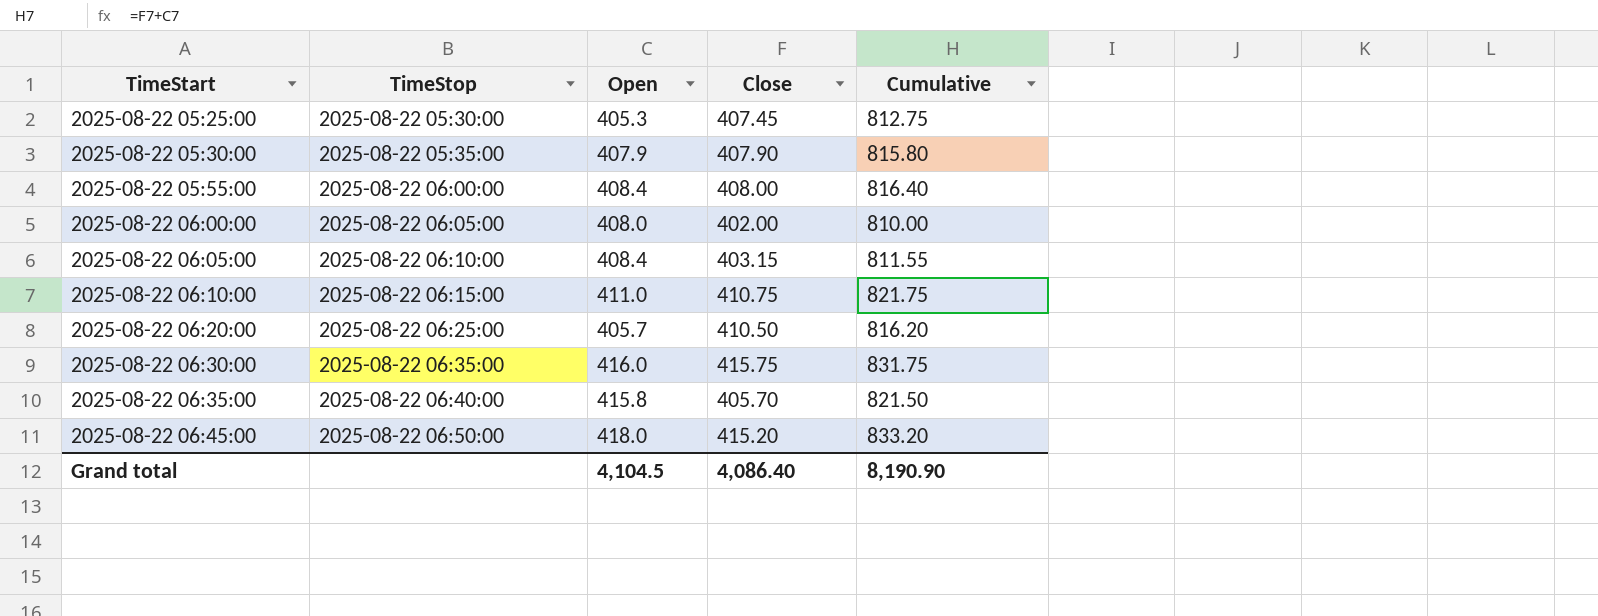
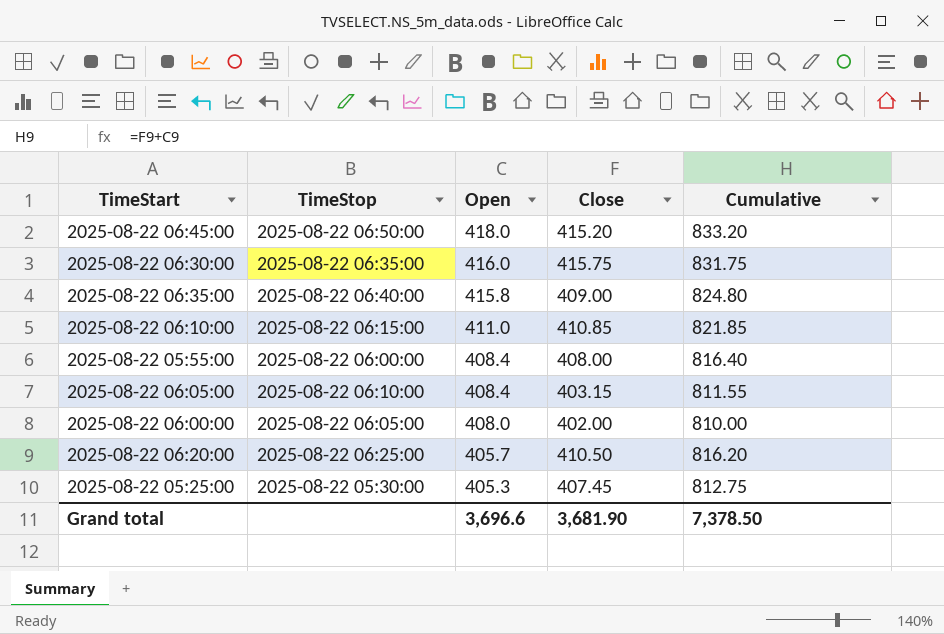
row order: TimeStart ascending -> Open descending
row 2025-08-22 05:30:00: 2025-08-22 05:35:00 | 407.9 | 407.90 | 815.80 -> none
2025-08-22 06:35:00 | Close: 405.70 -> 409.00
2025-08-22 06:35:00 | Cumulative: 821.50 -> 824.80
2025-08-22 06:10:00 | Close: 410.75 -> 410.85
2025-08-22 06:10:00 | Cumulative: 821.75 -> 821.85
Grand total | Open: 4,104.5 -> 3,696.6
Grand total | Close: 4,086.40 -> 3,681.90
Grand total | Cumulative: 8,190.90 -> 7,378.50

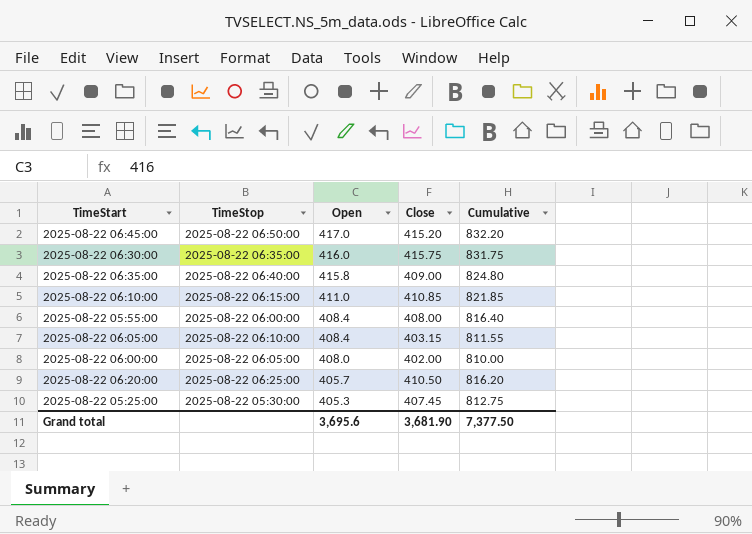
2025-08-22 06:45:00 | Open: 418.0 -> 417.0
2025-08-22 06:45:00 | Cumulative: 833.20 -> 832.20
Grand total | Open: 3,696.6 -> 3,695.6
Grand total | Cumulative: 7,378.50 -> 7,377.50

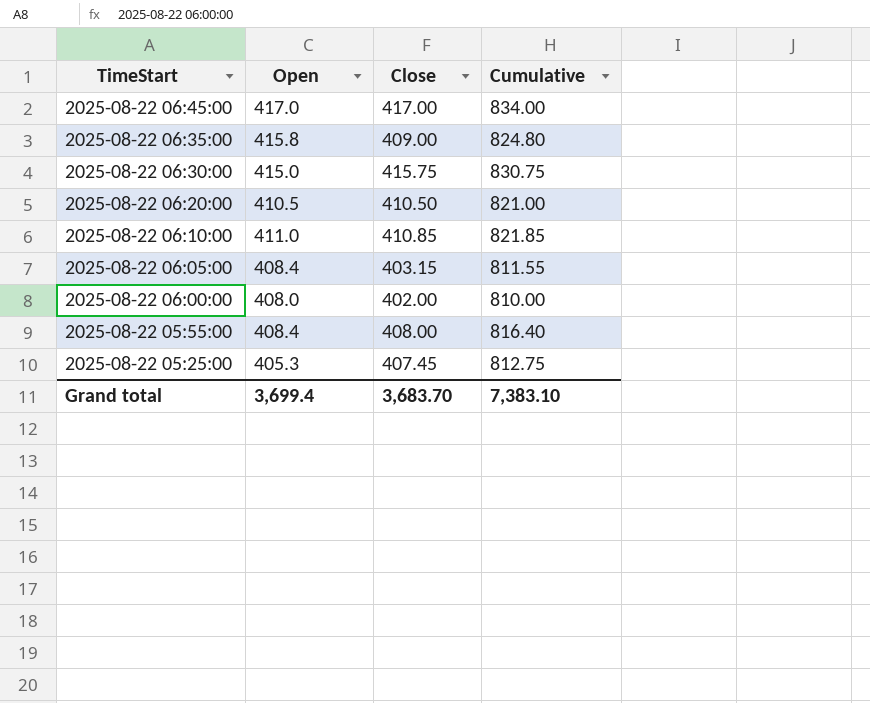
row order: Open descending -> TimeStart descending
column TimeStop | position: 2 -> none
2025-08-22 06:45:00 | Close: 415.20 -> 417.00
2025-08-22 06:45:00 | Cumulative: 832.20 -> 834.00
2025-08-22 06:30:00 | Open: 416.0 -> 415.0
2025-08-22 06:30:00 | Cumulative: 831.75 -> 830.75
2025-08-22 06:20:00 | Open: 405.7 -> 410.5
2025-08-22 06:20:00 | Cumulative: 816.20 -> 821.00
Grand total | Open: 3,695.6 -> 3,699.4
Grand total | Close: 3,681.90 -> 3,683.70
Grand total | Cumulative: 7,377.50 -> 7,383.10

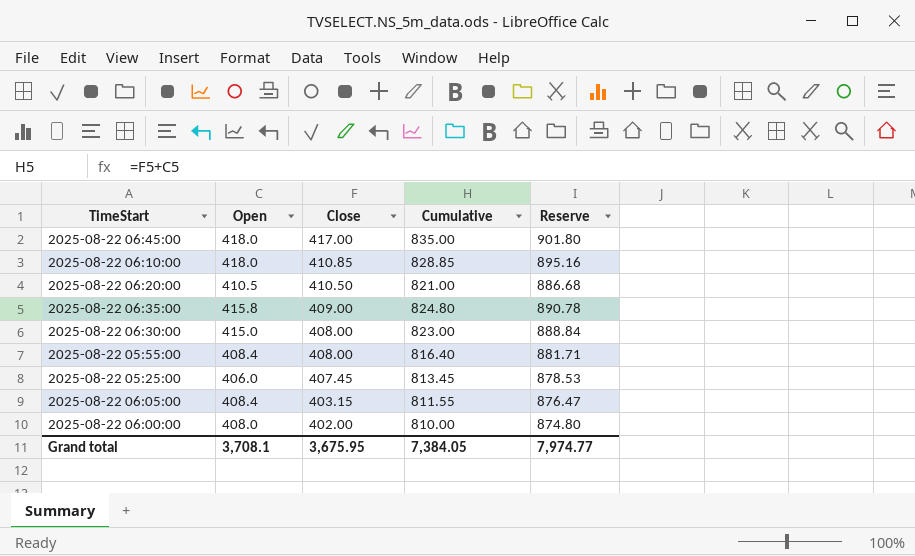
row order: TimeStart descending -> Close descending
column Reserve | formula: none -> [Cumulative] * 1.08
2025-08-22 06:45:00 | Open: 417.0 -> 418.0
2025-08-22 06:45:00 | Cumulative: 834.00 -> 835.00
2025-08-22 06:10:00 | Open: 411.0 -> 418.0
2025-08-22 06:10:00 | Cumulative: 821.85 -> 828.85
2025-08-22 06:30:00 | Close: 415.75 -> 408.00
2025-08-22 06:30:00 | Cumulative: 830.75 -> 823.00
2025-08-22 05:25:00 | Open: 405.3 -> 406.0
2025-08-22 05:25:00 | Cumulative: 812.75 -> 813.45
Grand total | Open: 3,699.4 -> 3,708.1
Grand total | Close: 3,683.70 -> 3,675.95
Grand total | Cumulative: 7,383.10 -> 7,384.05

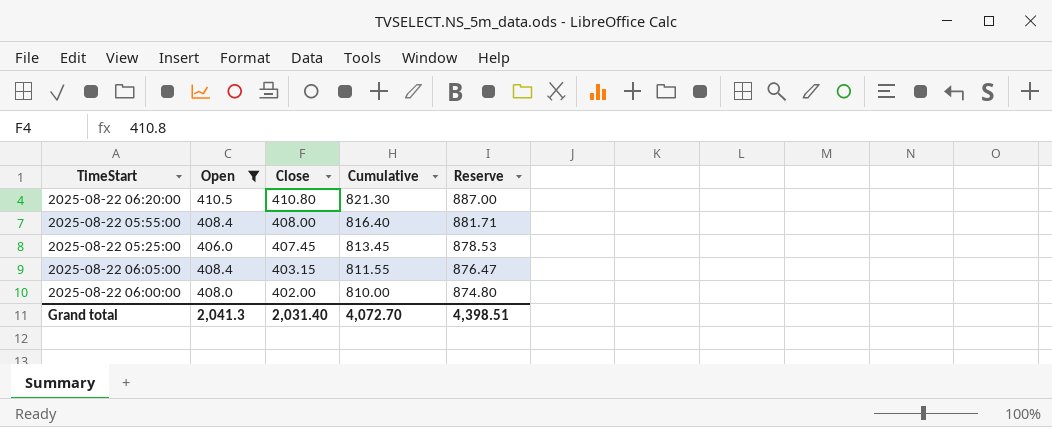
filter: none -> Open <= 410.5
2025-08-22 06:20:00 | Close: 410.50 -> 410.80
2025-08-22 06:20:00 | Cumulative: 821.00 -> 821.30
2025-08-22 06:20:00 | Reserve: 886.68 -> 887.00
Grand total | Open: 3,708.1 -> 2,041.3
Grand total | Close: 3,675.95 -> 2,031.40
Grand total | Cumulative: 7,384.05 -> 4,072.70
Grand total | Reserve: 7,974.77 -> 4,398.51

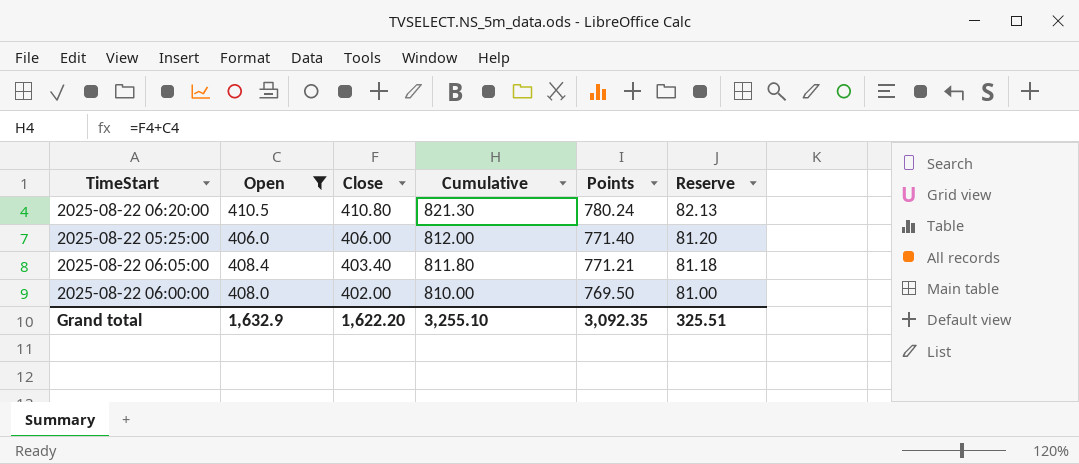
column Points | formula: none -> [Cumulative] * 0.95
column Reserve | formula: [Cumulative] * 1.08 -> [Cumulative] * 0.1
row 2025-08-22 05:55:00: 408.4 | 408.00 | 816.40 | 881.71 -> none
2025-08-22 05:25:00 | Close: 407.45 -> 406.00
2025-08-22 05:25:00 | Cumulative: 813.45 -> 812.00
2025-08-22 06:05:00 | Close: 403.15 -> 403.40
2025-08-22 06:05:00 | Cumulative: 811.55 -> 811.80
Grand total | Open: 2,041.3 -> 1,632.9
Grand total | Close: 2,031.40 -> 1,622.20
Grand total | Cumulative: 4,072.70 -> 3,255.10
Grand total | Reserve: 4,398.51 -> 325.51

